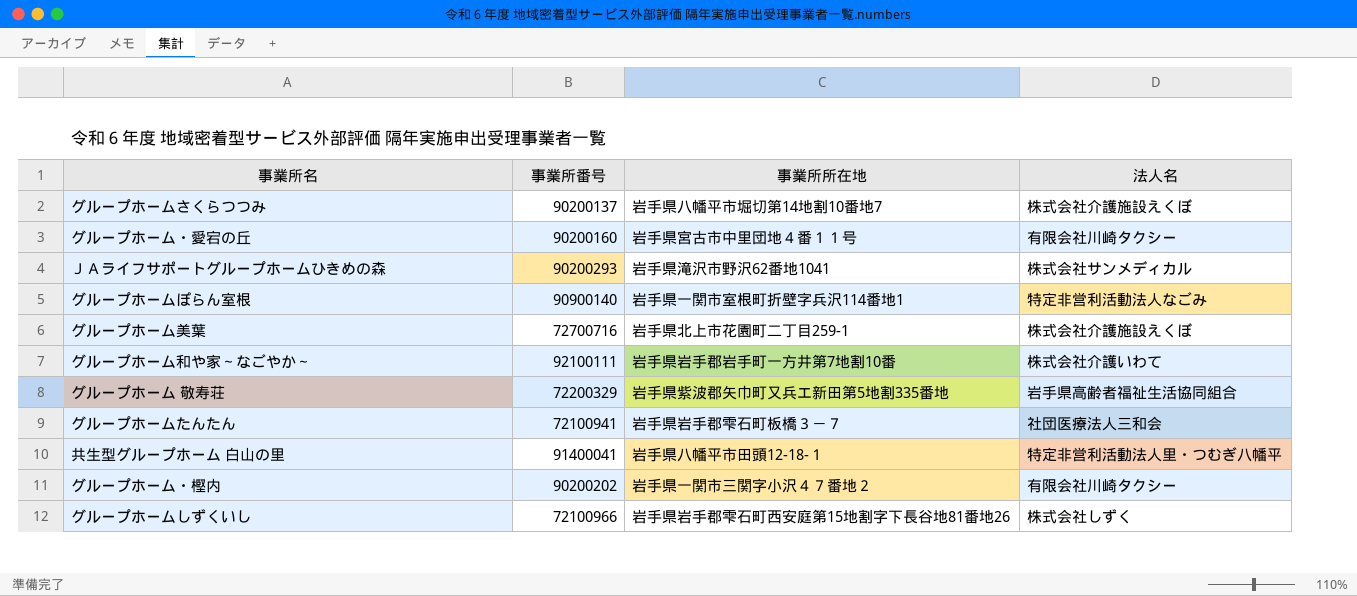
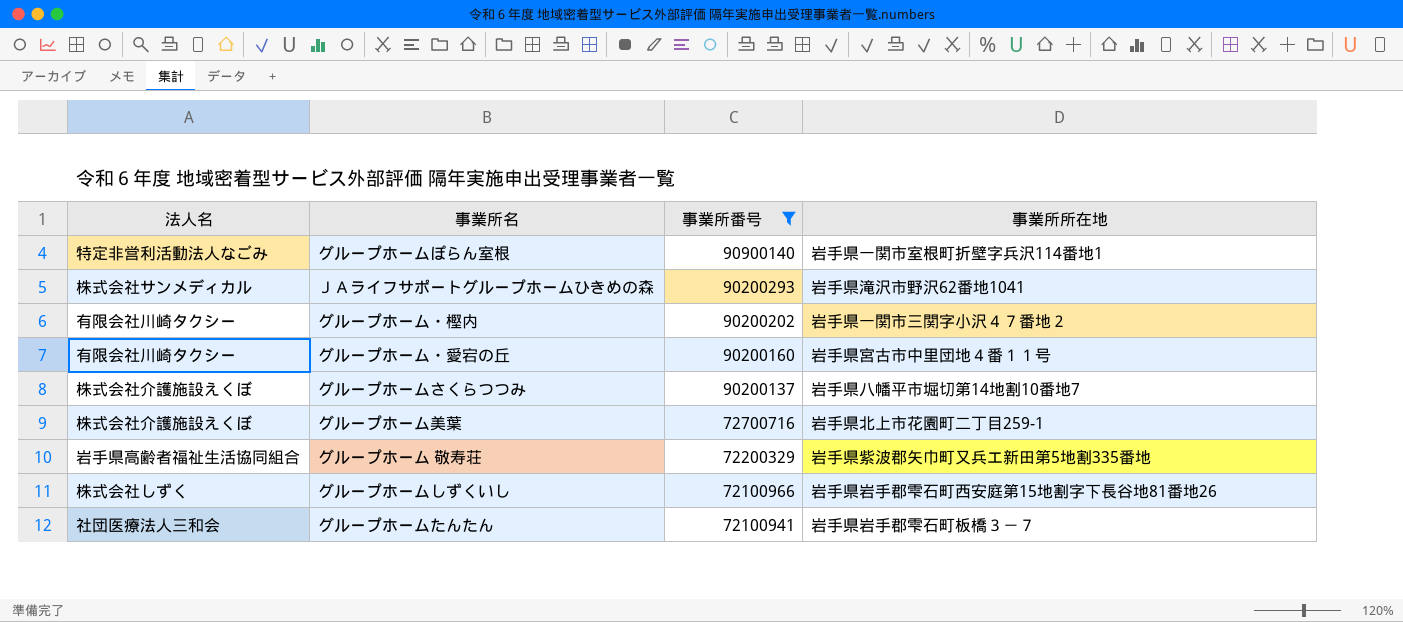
filter: none -> 事業所番号 <= 90900140
row order: none -> 事業所番号 descending
column 法人名 | position: 4 -> 1

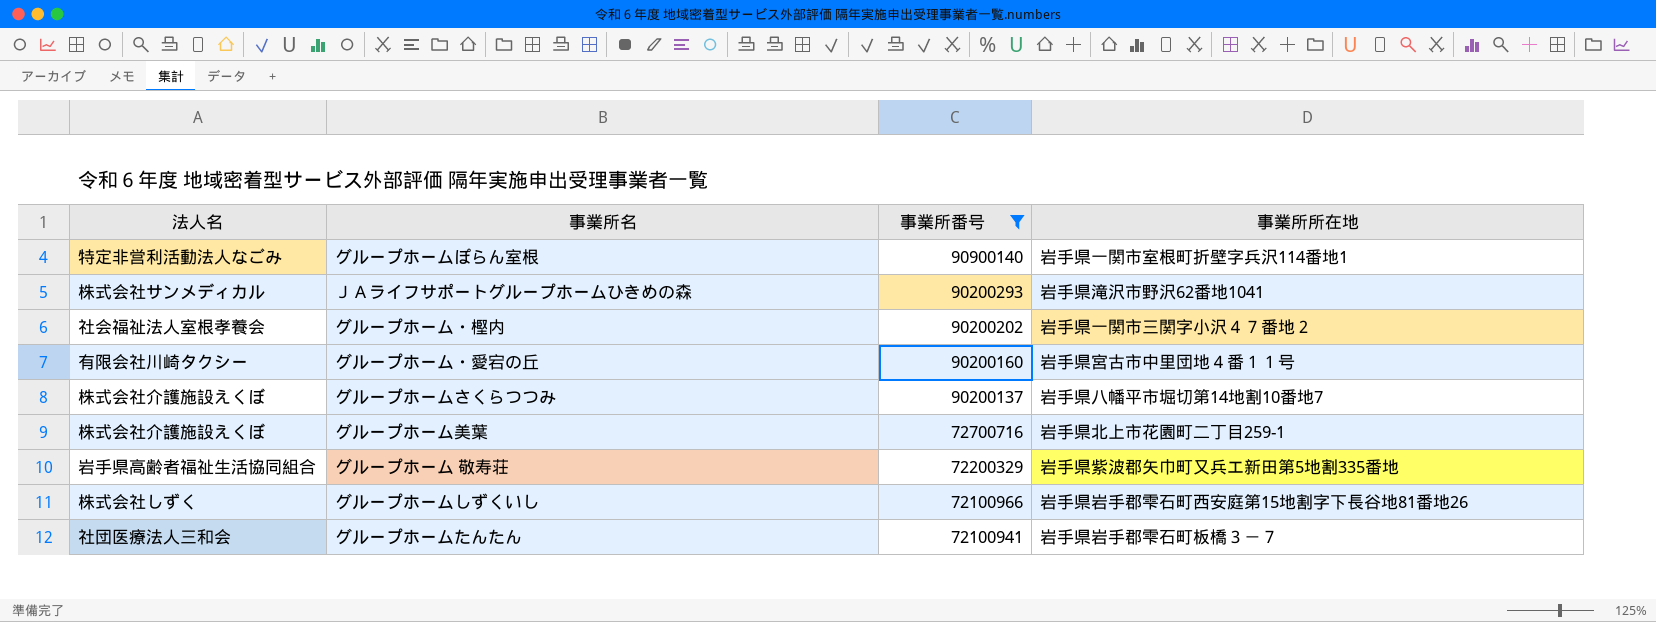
グループホーム・樫内 | 法人名: 有限会社川崎タクシー -> 社会福祉法人室根孝養会

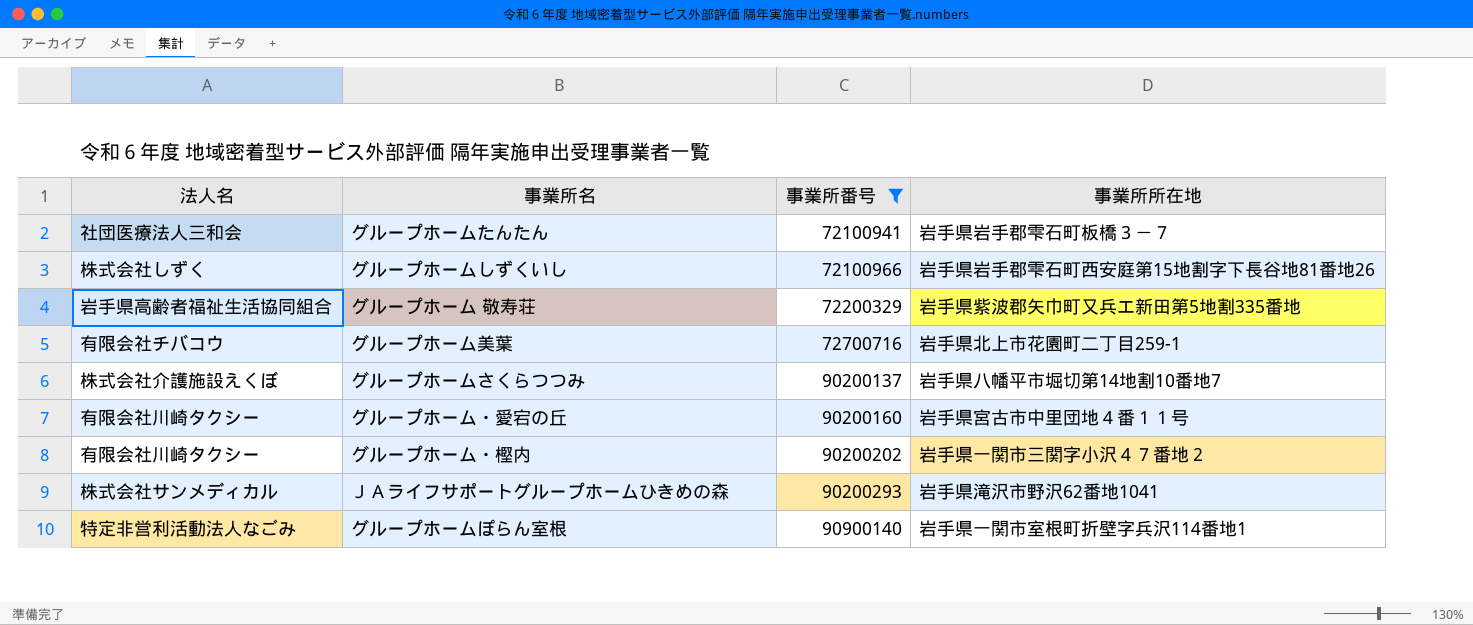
row order: 事業所番号 descending -> 事業所番号 ascending
グループホーム美葉 | 法人名: 株式会社介護施設えくぼ -> 有限会社チバコウ
グループホーム・樫内 | 法人名: 社会福祉法人室根孝養会 -> 有限会社川崎タクシー

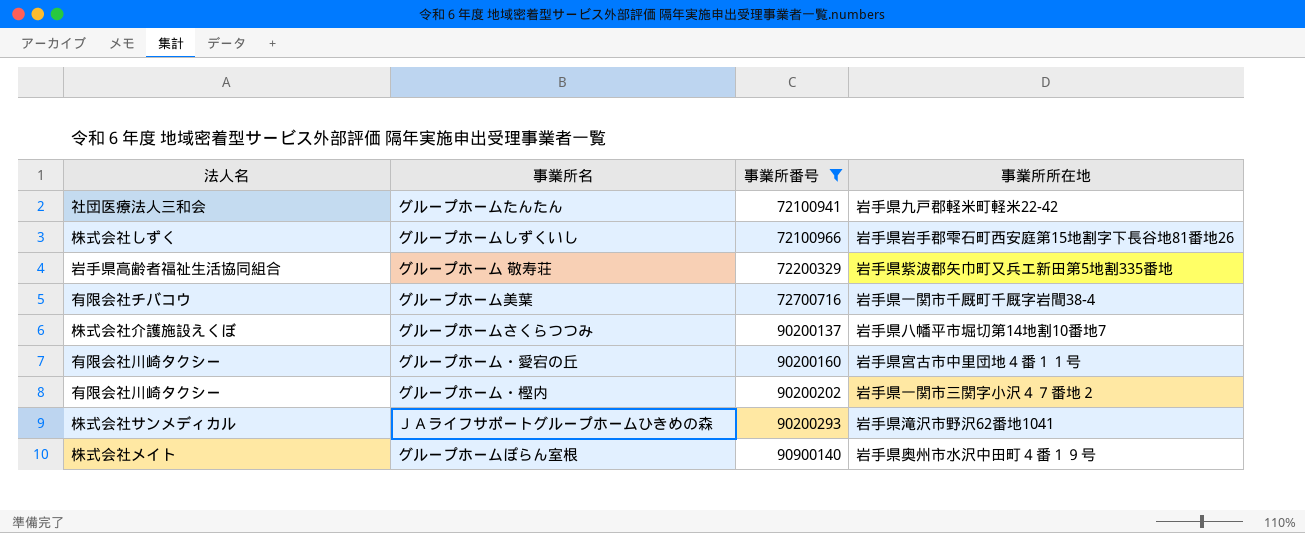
グループホームたんたん | 事業所所在地: 岩手県岩手郡雫石町板橋３－７ -> 岩手県九戸郡軽米町軽米22-42
グループホーム美葉 | 事業所所在地: 岩手県北上市花園町二丁目259-1 -> 岩手県一関市千厩町千厩字岩間38-4
グループホームぽらん室根 | 法人名: 特定非営利活動法人なごみ -> 株式会社メイト
グループホームぽらん室根 | 事業所所在地: 岩手県一関市室根町折壁字兵沢114番地1 -> 岩手県奥州市水沢中田町４番１９号

